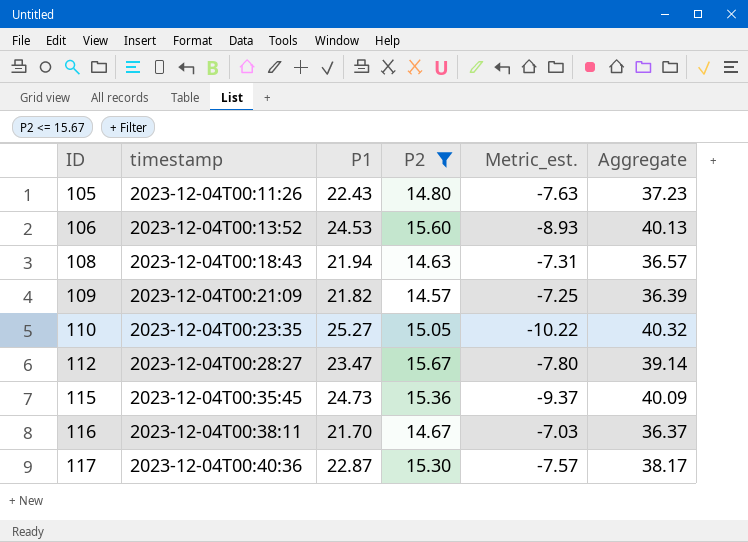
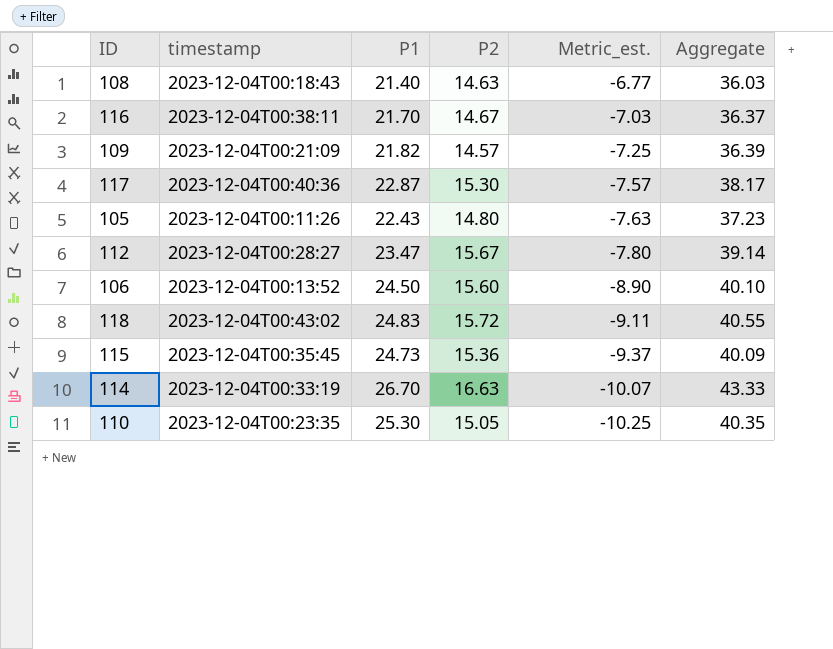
filter: P2 <= 15.67 -> none
row order: ID ascending -> Metric_est. descending
108 | P1: 21.94 -> 21.40
108 | Metric_est.: -7.31 -> -6.77
108 | Aggregate: 36.57 -> 36.03
106 | P1: 24.53 -> 24.50
106 | Metric_est.: -8.93 -> -8.90
106 | Aggregate: 40.13 -> 40.10
110 | P1: 25.27 -> 25.30
110 | Metric_est.: -10.22 -> -10.25
110 | Aggregate: 40.32 -> 40.35

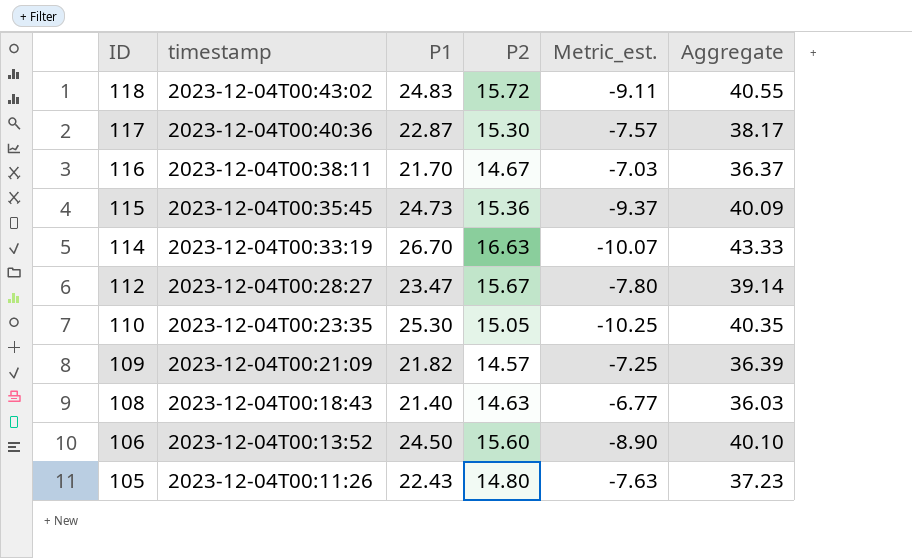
row order: Metric_est. descending -> ID descending

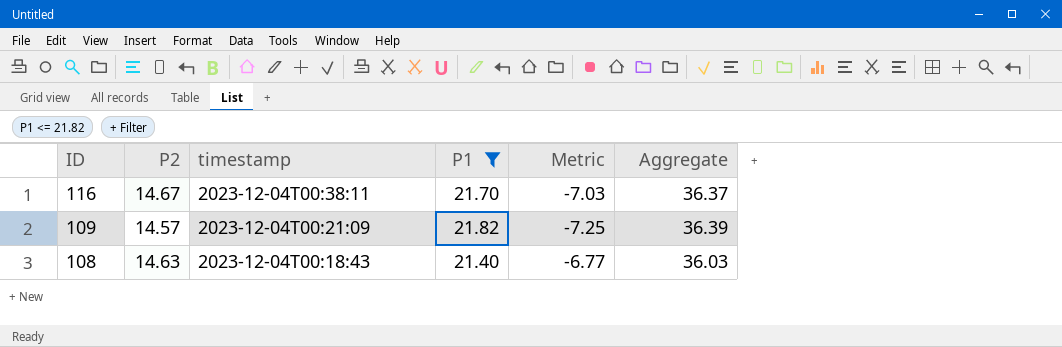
filter: none -> P1 <= 21.82
column P2 | position: 4 -> 2
column name: Metric_est. -> Metric

